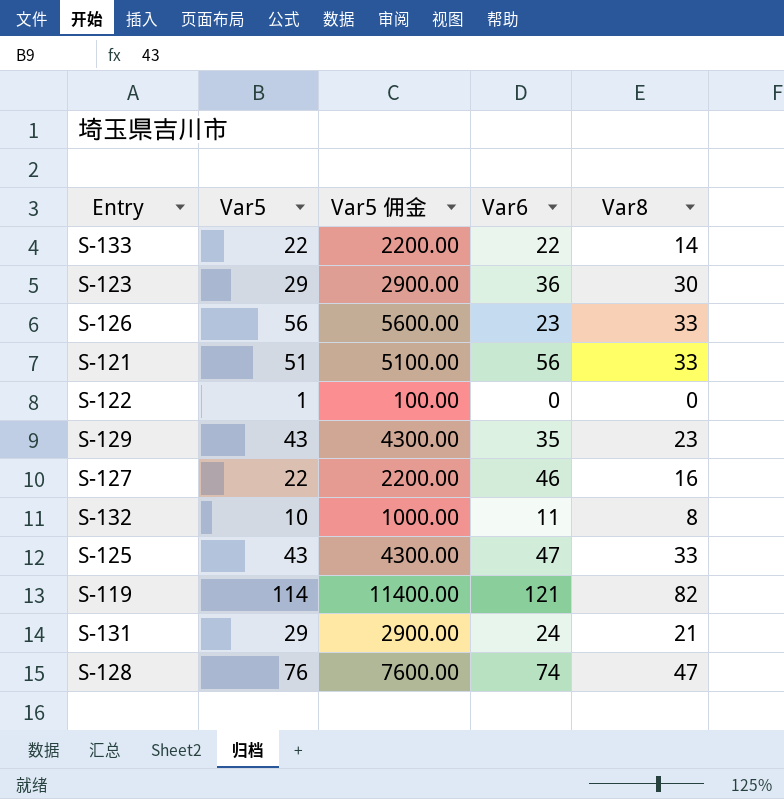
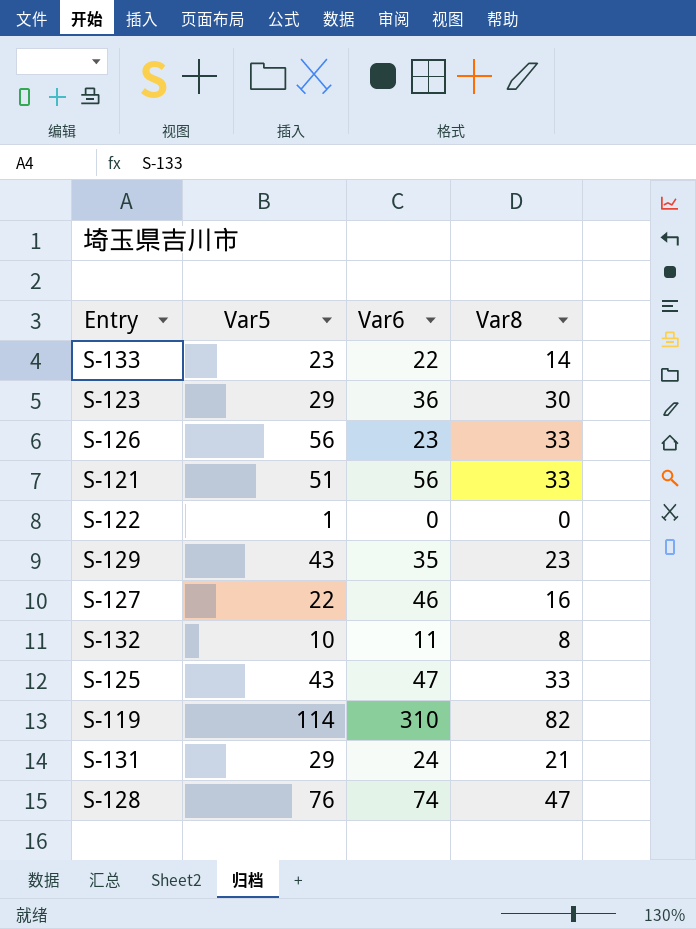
column Var5 佣金 | formula: [Var5] * 100 -> none
S-133 | Var5: 22 -> 23
S-119 | Var6: 121 -> 310

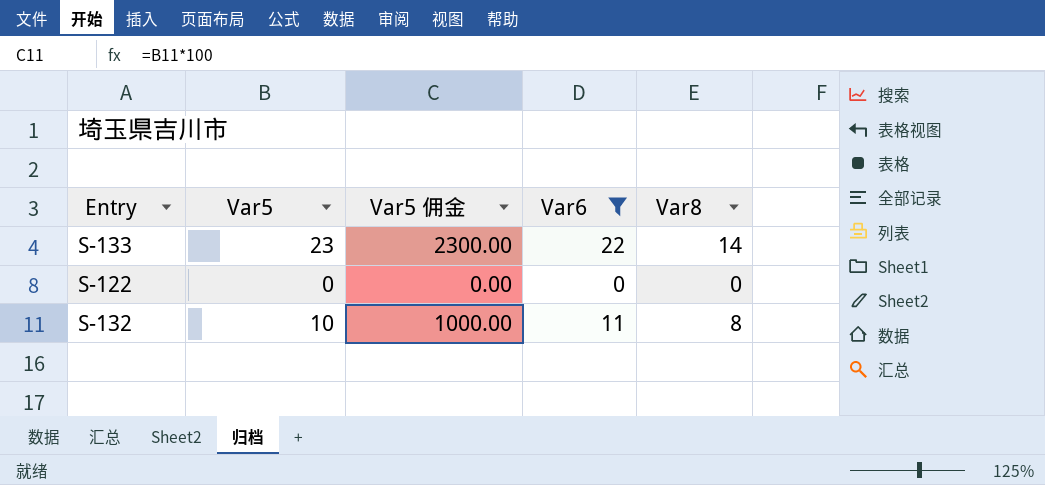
filter: none -> Var6 <= 22
column Var5 佣金 | formula: none -> [Var5] * 100
S-122 | Var5: 1 -> 0

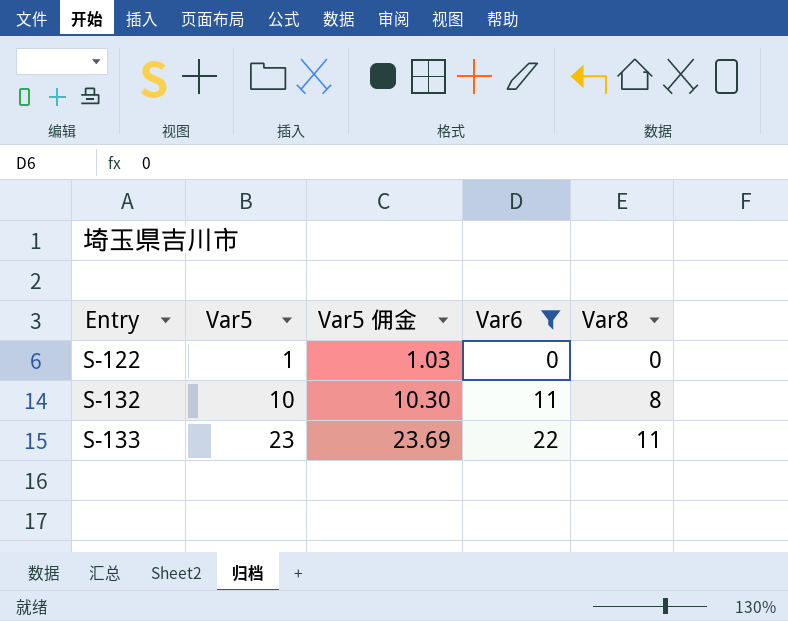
row order: none -> Entry ascending
column Var5 佣金 | formula: [Var5] * 100 -> [Var5] * 1.03
S-122 | Var5: 0 -> 1
S-133 | Var8: 14 -> 11

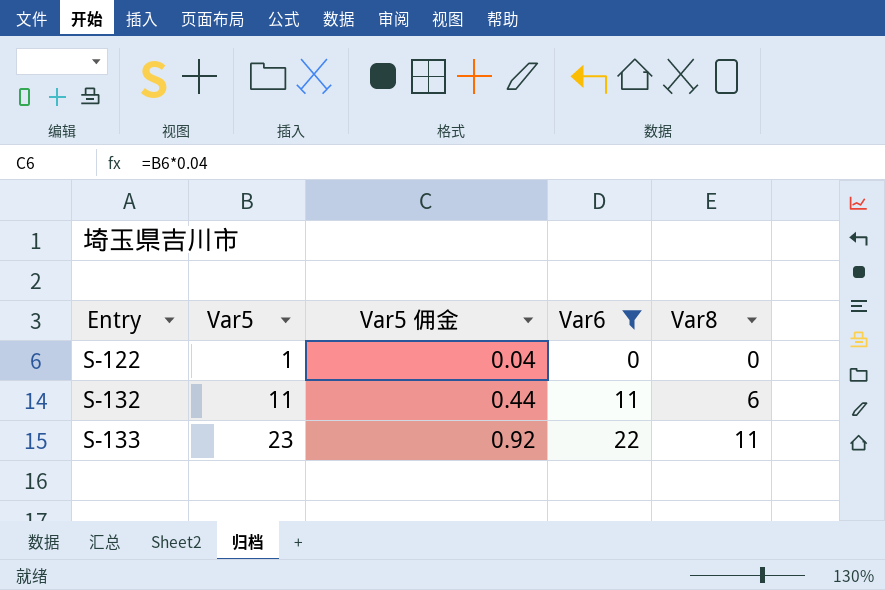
column Var5 佣金 | formula: [Var5] * 1.03 -> [Var5] * 0.04
S-132 | Var5: 10 -> 11
S-132 | Var8: 8 -> 6

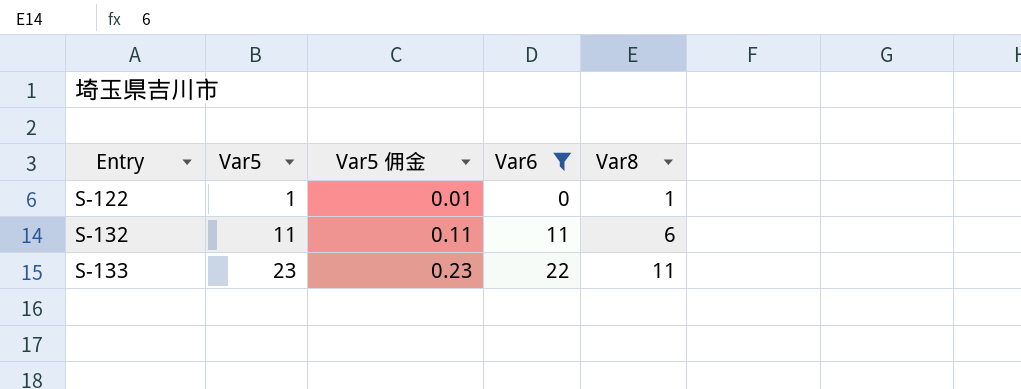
column Var5 佣金 | formula: [Var5] * 0.04 -> [Var5] * 0.01
S-122 | Var8: 0 -> 1

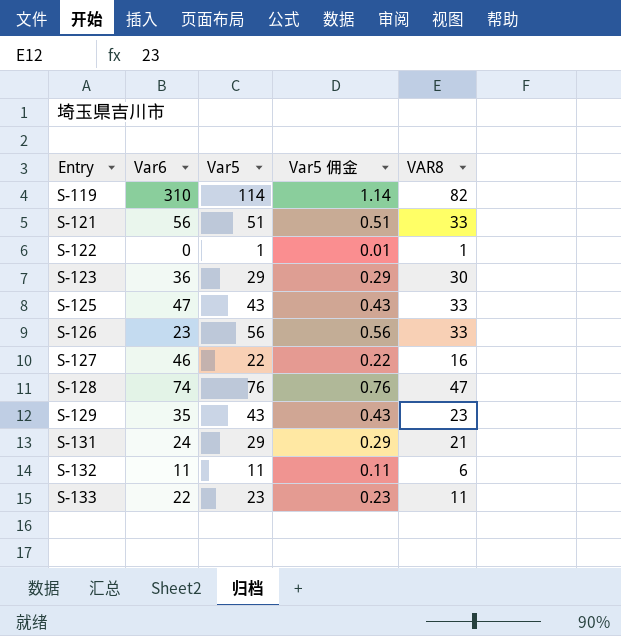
filter: Var6 <= 22 -> none
column Var6 | position: 4 -> 2
column name: Var8 -> VAR8

